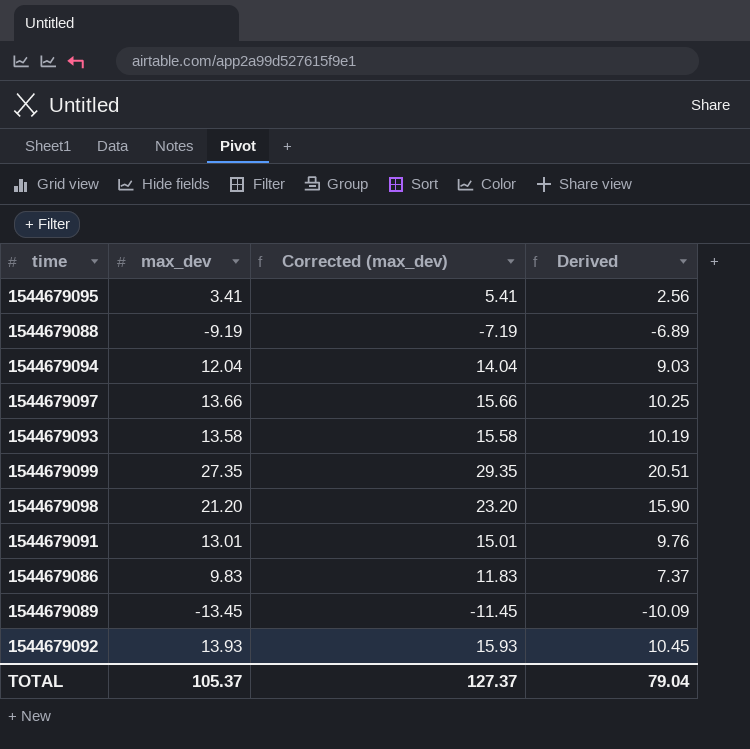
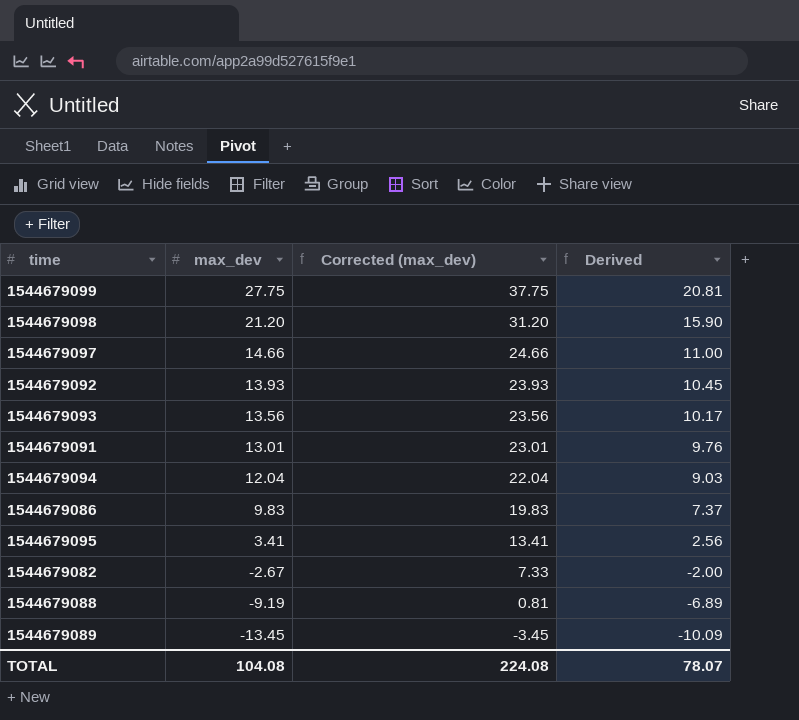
row order: none -> max_dev descending
column Corrected (max_dev) | formula: [max_dev] + 2 -> [max_dev] + 10
1544679099 | max_dev: 27.35 -> 27.75
1544679099 | Derived: 20.51 -> 20.81
1544679097 | max_dev: 13.66 -> 14.66
1544679097 | Derived: 10.25 -> 11.00
1544679093 | max_dev: 13.58 -> 13.56
1544679093 | Derived: 10.19 -> 10.17
row 1544679082: none -> -2.67 | 7.33 | -2.00
TOTAL | max_dev: 105.37 -> 104.08
TOTAL | Corrected (max_dev): 127.37 -> 224.08
TOTAL | Derived: 79.04 -> 78.07

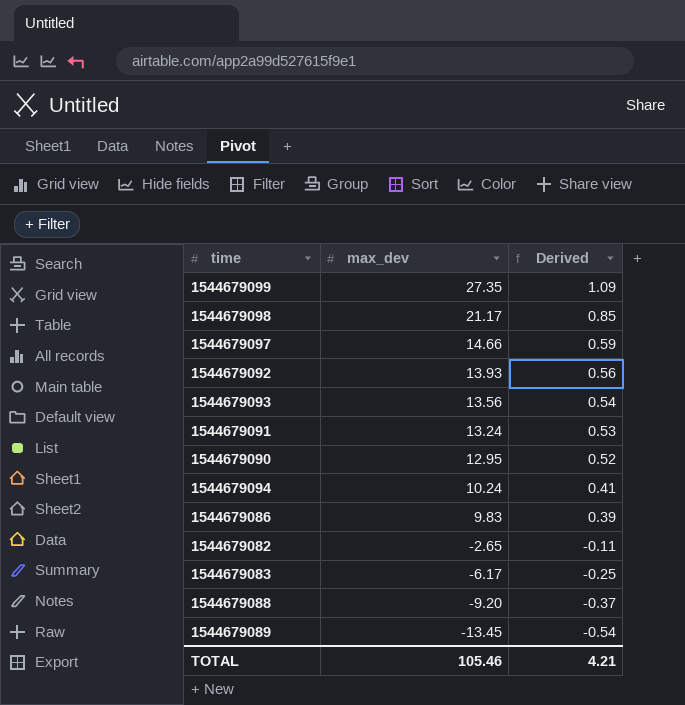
column Corrected (max_dev) | formula: [max_dev] + 10 -> none
column Derived | formula: [max_dev] * 0.75 -> [max_dev] * 0.04
row 1544679095: 3.41 | 13.41 | 2.56 -> none
1544679099 | max_dev: 27.75 -> 27.35
1544679098 | max_dev: 21.20 -> 21.17
1544679091 | max_dev: 13.01 -> 13.24
row 1544679090: none -> 12.95 | 0.52
1544679094 | max_dev: 12.04 -> 10.24
1544679082 | max_dev: -2.67 -> -2.65
row 1544679083: none -> -6.17 | -0.25
1544679088 | max_dev: -9.19 -> -9.20
TOTAL | max_dev: 104.08 -> 105.46
TOTAL | Derived: 78.07 -> 4.21

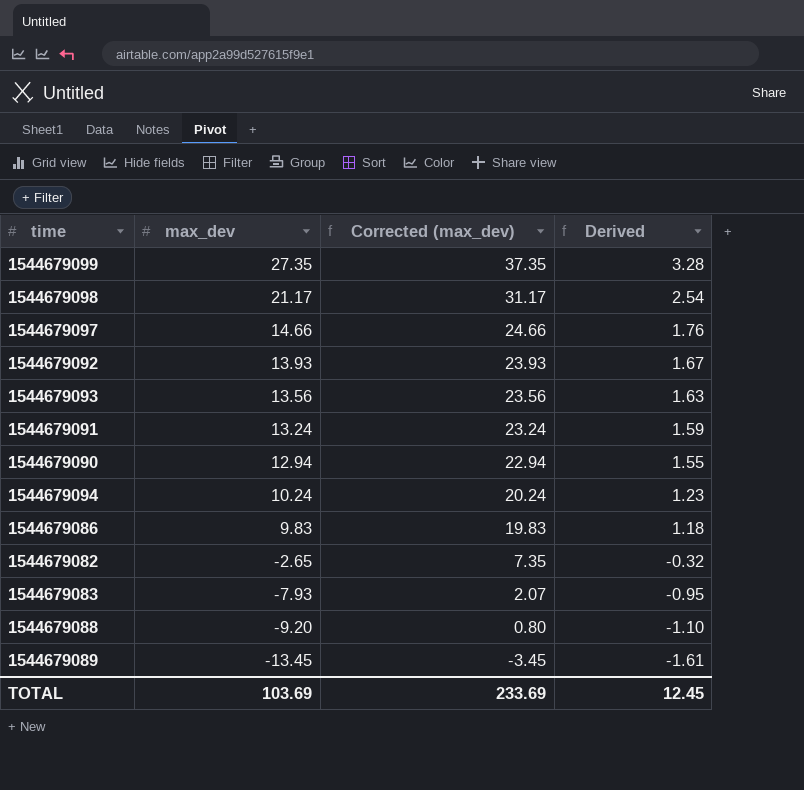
column Corrected (max_dev) | formula: none -> [max_dev] + 10
column Derived | formula: [max_dev] * 0.04 -> [max_dev] * 0.12
1544679090 | max_dev: 12.95 -> 12.94
1544679083 | max_dev: -6.17 -> -7.93
TOTAL | max_dev: 105.46 -> 103.69
TOTAL | Derived: 4.21 -> 12.45

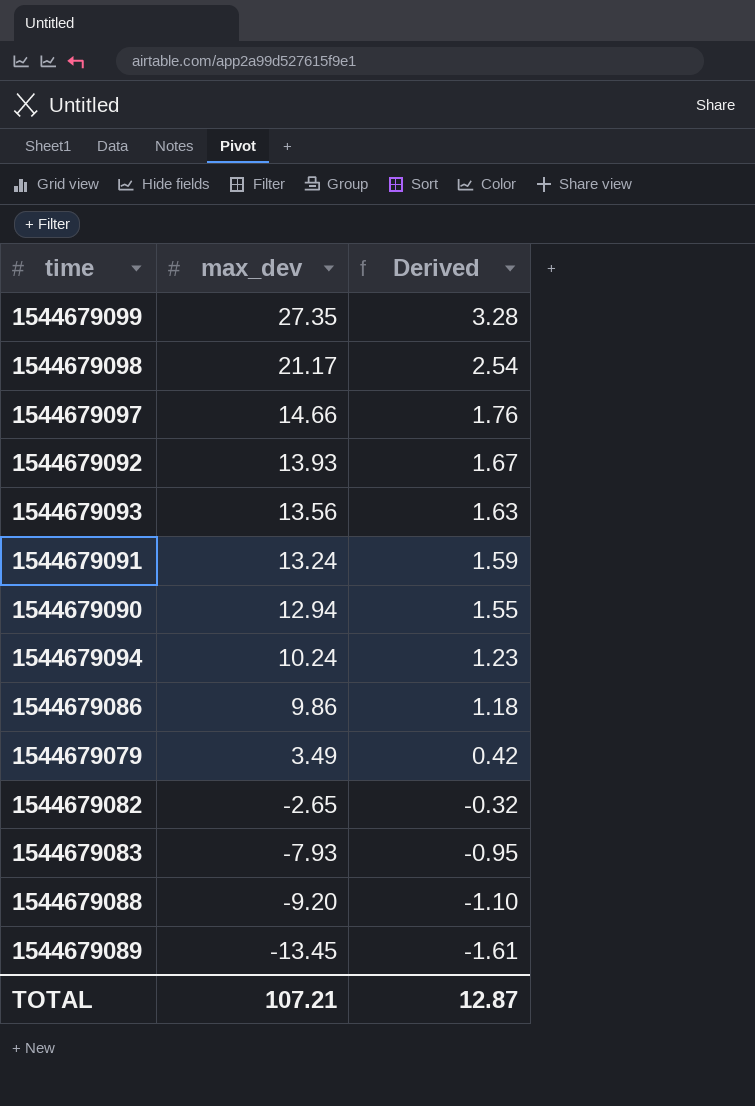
column Corrected (max_dev) | formula: [max_dev] + 10 -> none
1544679086 | max_dev: 9.83 -> 9.86
row 1544679079: none -> 3.49 | 0.42
TOTAL | max_dev: 103.69 -> 107.21
TOTAL | Derived: 12.45 -> 12.87

